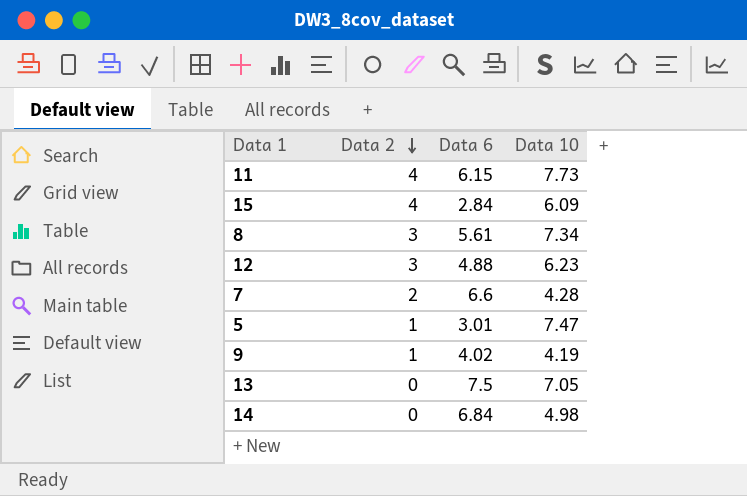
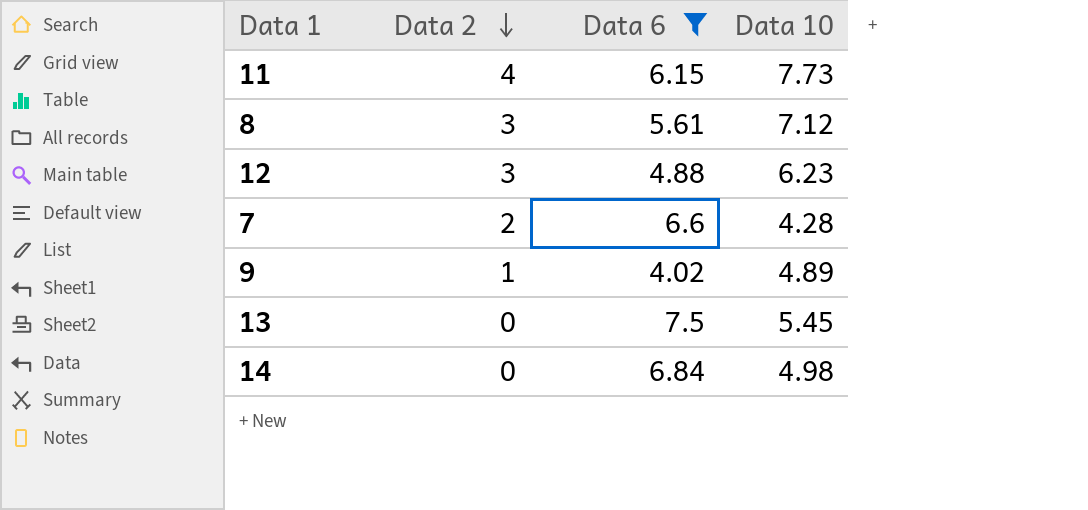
filter: none -> Data 6 >= 4.02
8 | Data 10: 7.34 -> 7.12
9 | Data 10: 4.19 -> 4.89
13 | Data 10: 7.05 -> 5.45

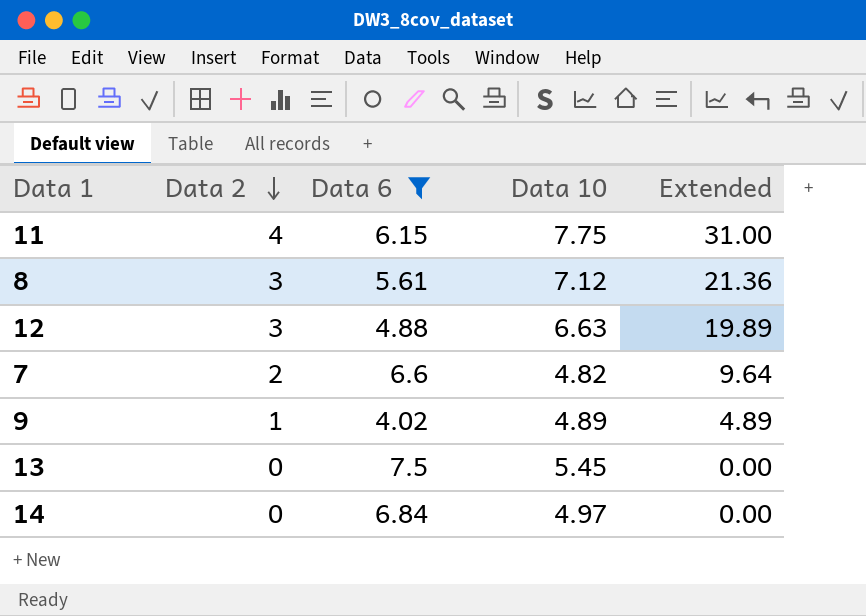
column Extended | formula: none -> [Data 2] * [Data 10]
11 | Data 10: 7.73 -> 7.75
12 | Data 10: 6.23 -> 6.63
7 | Data 10: 4.28 -> 4.82
14 | Data 10: 4.98 -> 4.97

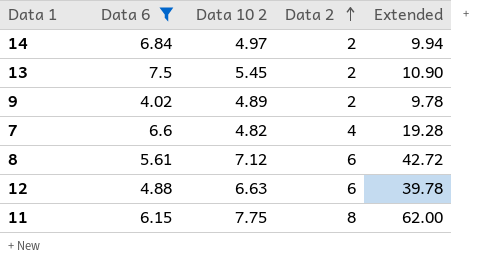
row order: Data 2 descending -> Data 2 ascending
column name: Data 10 -> Data 10 2
column Data 2 | position: 2 -> 4
14 | Data 2: 0 -> 2
14 | Extended: 0.00 -> 9.94
13 | Data 2: 0 -> 2
13 | Extended: 0.00 -> 10.90
9 | Data 2: 1 -> 2
9 | Extended: 4.89 -> 9.78
7 | Data 2: 2 -> 4
7 | Extended: 9.64 -> 19.28
8 | Data 2: 3 -> 6
8 | Extended: 21.36 -> 42.72
12 | Data 2: 3 -> 6
12 | Extended: 19.89 -> 39.78
11 | Data 2: 4 -> 8
11 | Extended: 31.00 -> 62.00

